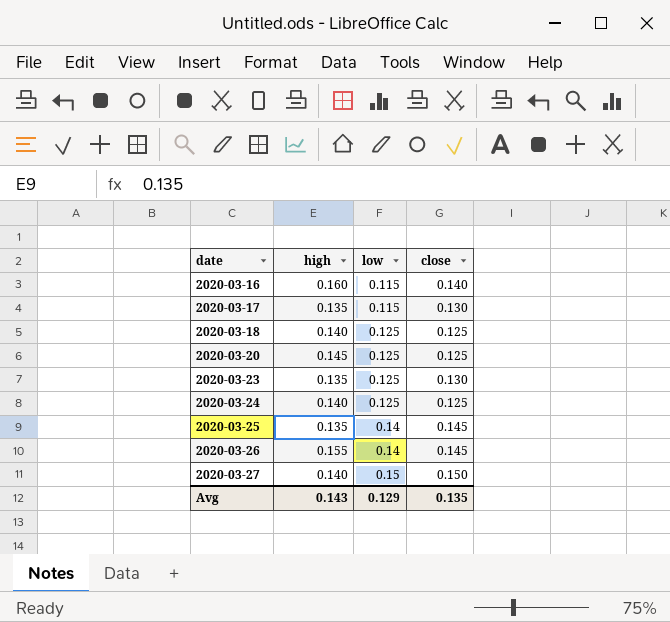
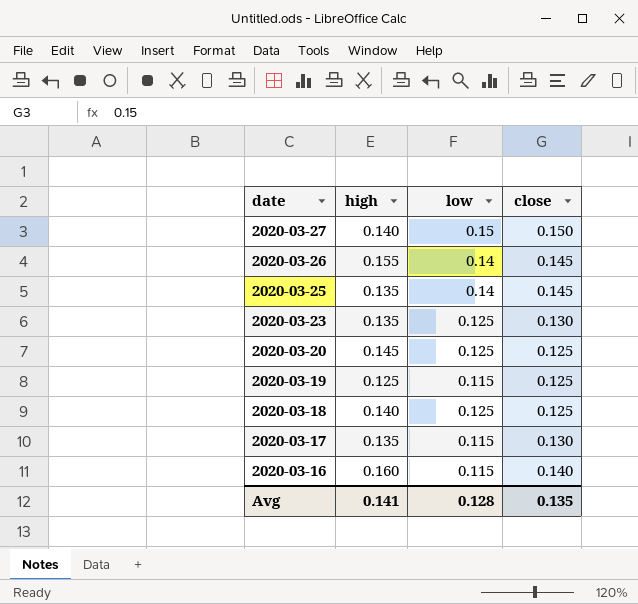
row order: date ascending -> date descending
row 2020-03-24: 0.140 | 0.125 | 0.125 -> none
row 2020-03-19: none -> 0.125 | 0.115 | 0.125
Avg | high: 0.143 -> 0.141
Avg | low: 0.129 -> 0.128

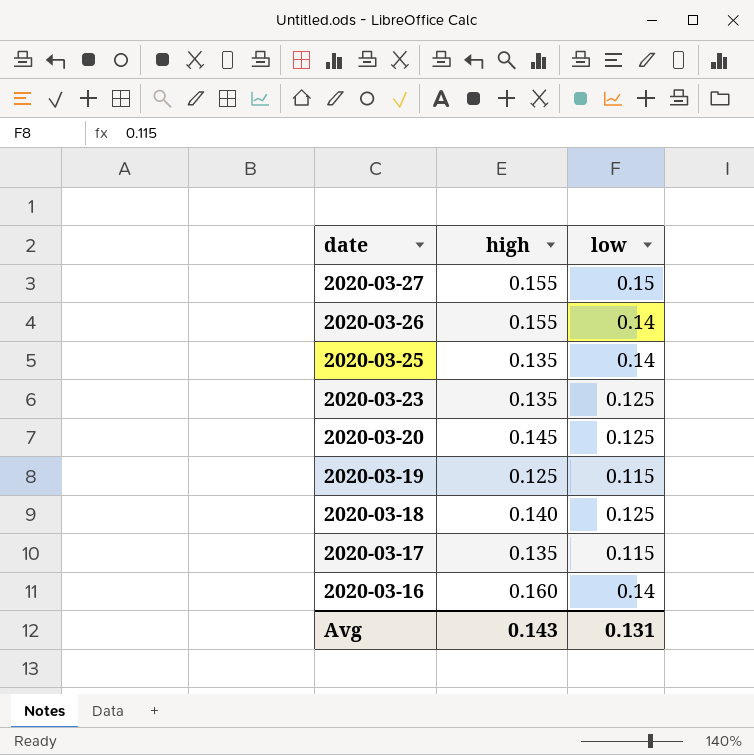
column close | position: 4 -> none
2020-03-27 | high: 0.140 -> 0.155
2020-03-16 | low: 0.115 -> 0.14
Avg | high: 0.141 -> 0.143
Avg | low: 0.128 -> 0.131

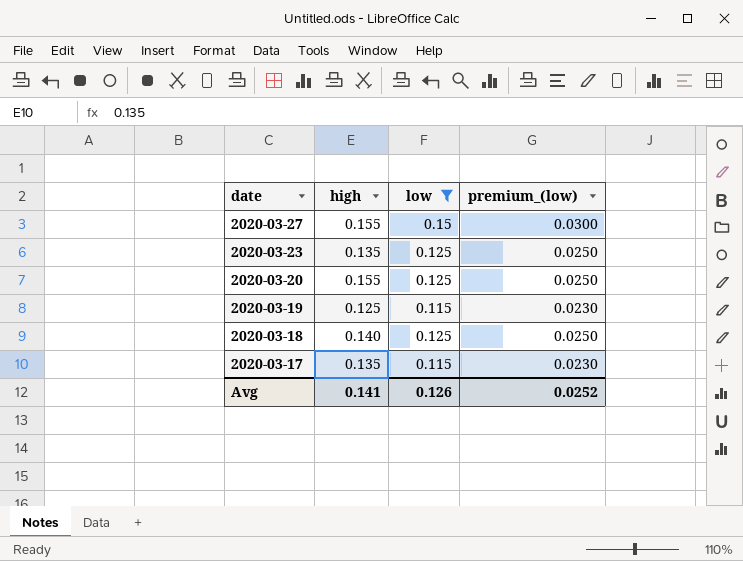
filter: none -> low != 0.14
column premium_(low) | formula: none -> [low] * 0.2
2020-03-20 | high: 0.145 -> 0.155
Avg | high: 0.143 -> 0.141
Avg | low: 0.131 -> 0.126

